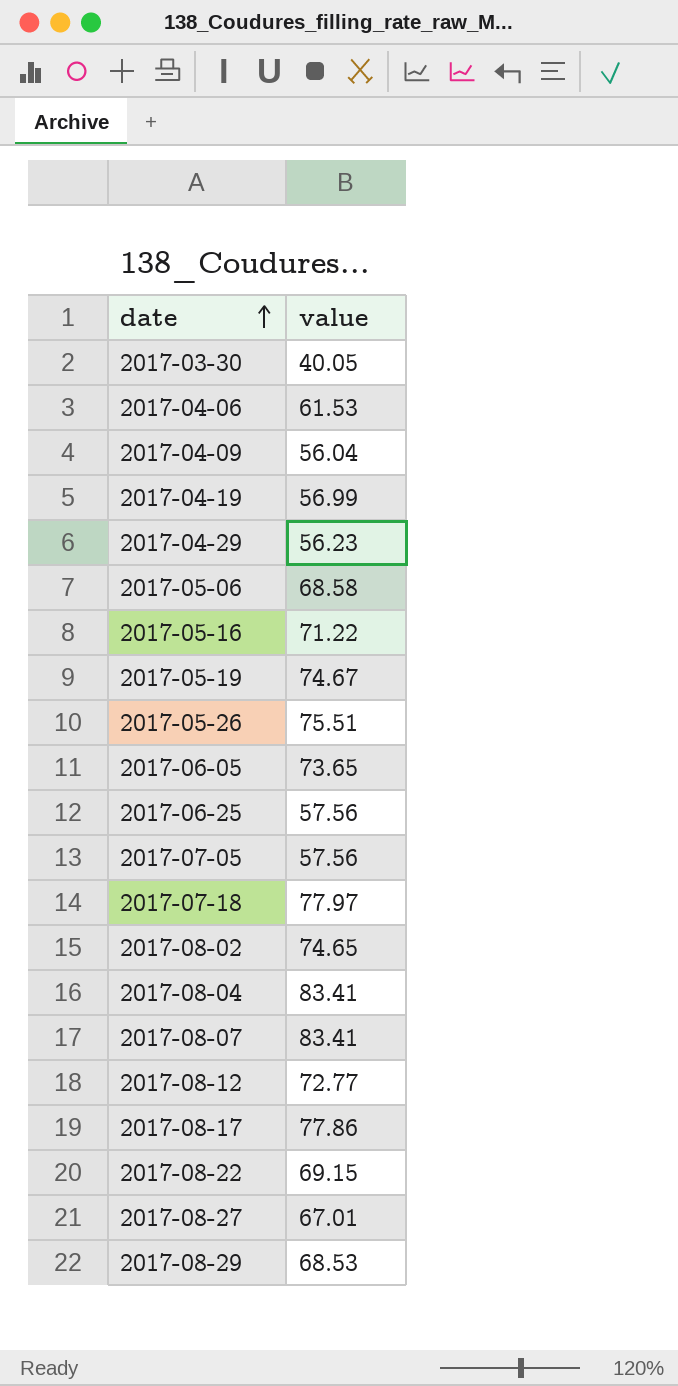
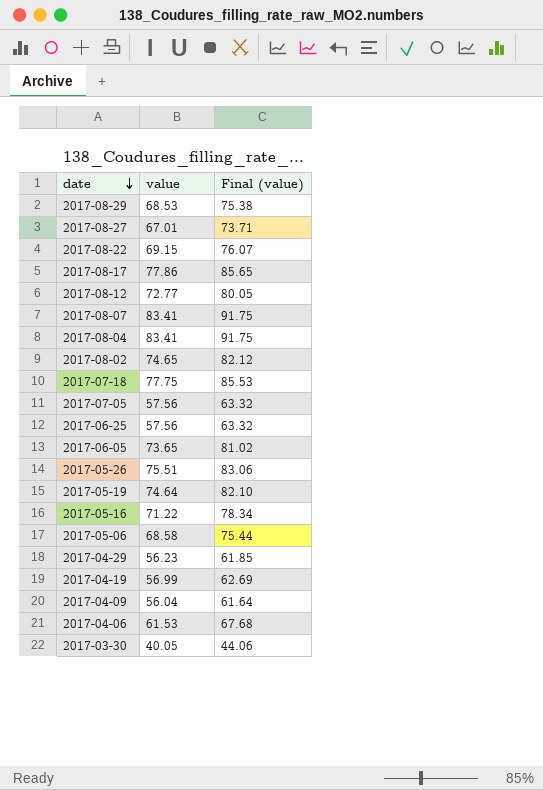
row order: date ascending -> date descending
column Final (value) | formula: none -> [value] * 1.1
2017-07-18 | value: 77.97 -> 77.75
2017-05-19 | value: 74.67 -> 74.64

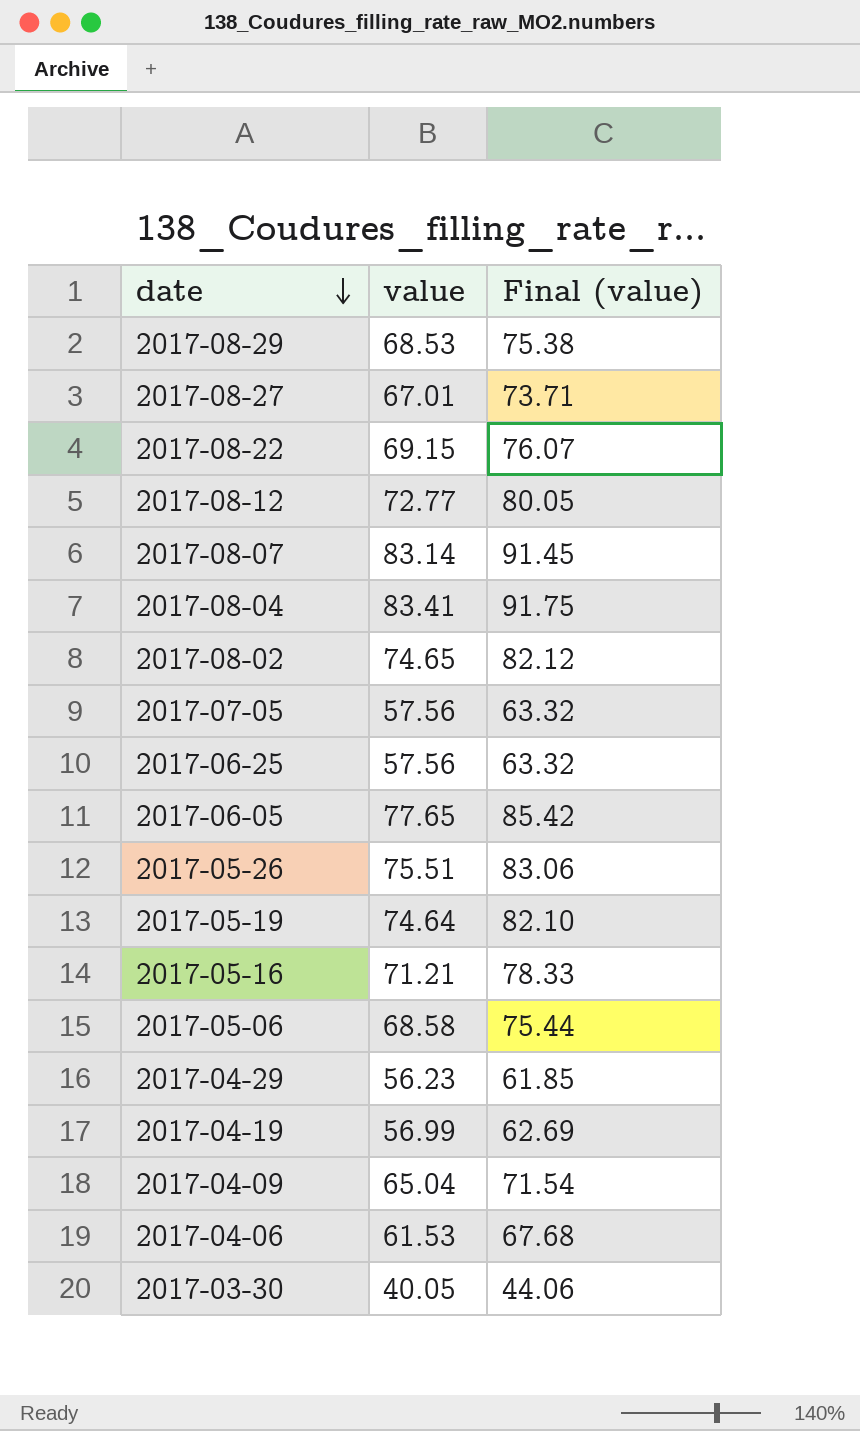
row 2017-08-17: 77.86 | 85.65 -> none
row 2017-07-18: 77.75 | 85.53 -> none
2017-08-07 | value: 83.41 -> 83.14
2017-08-07 | Final (value): 91.75 -> 91.45
2017-06-05 | value: 73.65 -> 77.65
2017-06-05 | Final (value): 81.02 -> 85.42
2017-05-16 | value: 71.22 -> 71.21
2017-05-16 | Final (value): 78.34 -> 78.33
2017-04-09 | value: 56.04 -> 65.04
2017-04-09 | Final (value): 61.64 -> 71.54

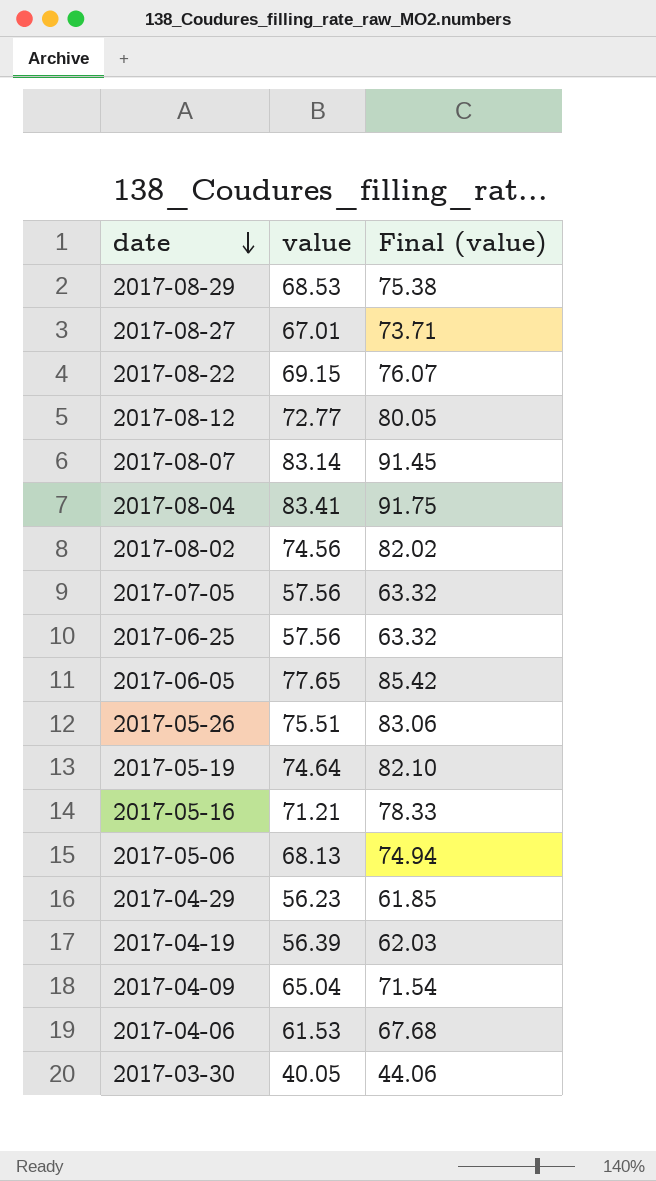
2017-08-02 | value: 74.65 -> 74.56
2017-08-02 | Final (value): 82.12 -> 82.02
2017-05-06 | value: 68.58 -> 68.13
2017-05-06 | Final (value): 75.44 -> 74.94
2017-04-19 | value: 56.99 -> 56.39
2017-04-19 | Final (value): 62.69 -> 62.03

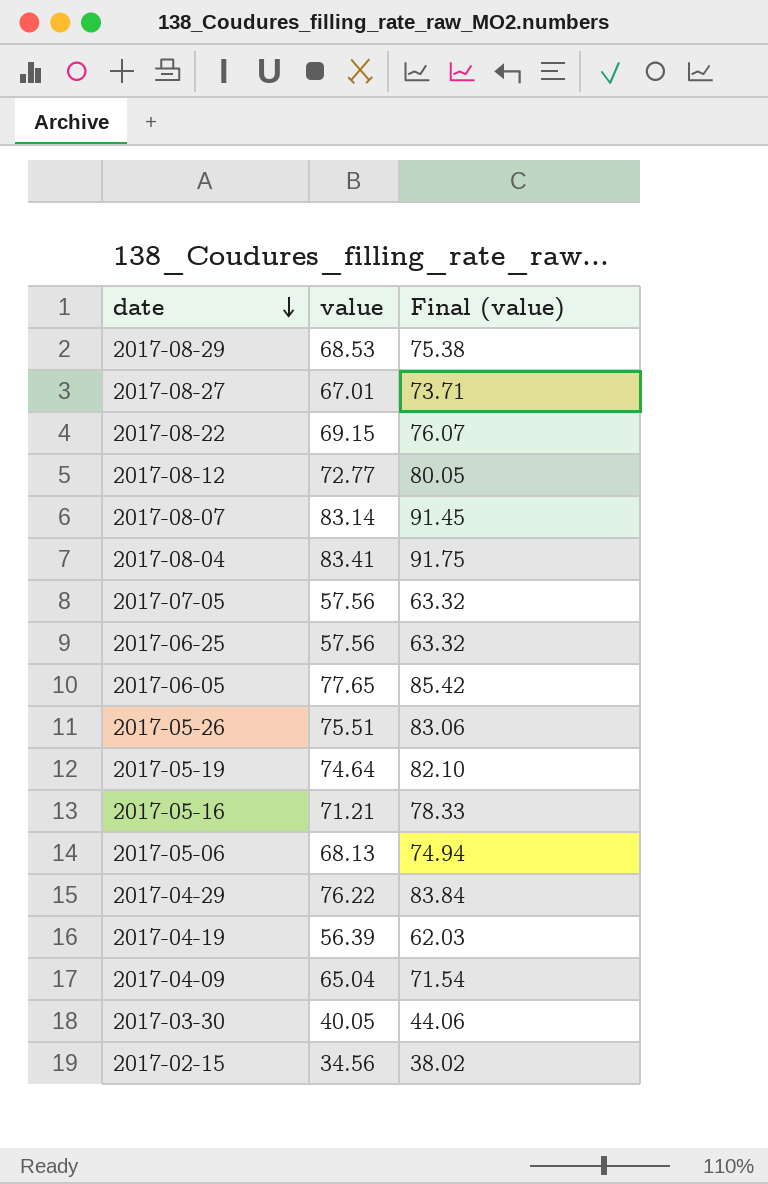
row 2017-08-02: 74.56 | 82.02 -> none
row 2017-04-06: 61.53 | 67.68 -> none
2017-04-29 | value: 56.23 -> 76.22
2017-04-29 | Final (value): 61.85 -> 83.84
row 2017-02-15: none -> 34.56 | 38.02

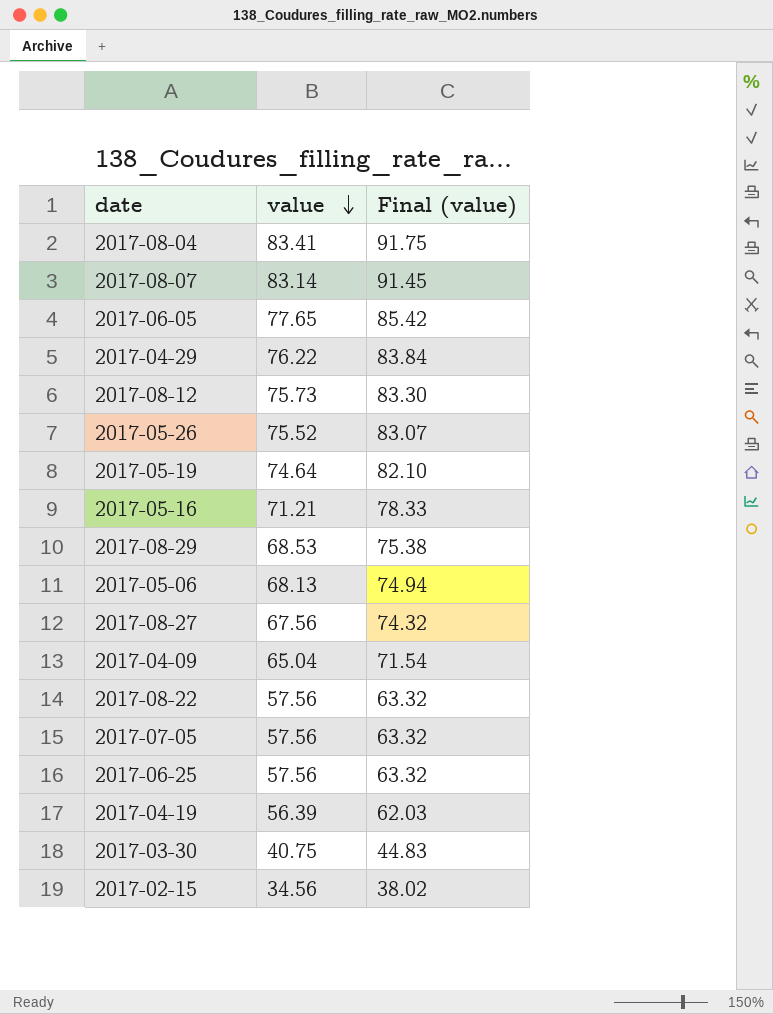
row order: date descending -> value descending
2017-08-12 | value: 72.77 -> 75.73
2017-08-12 | Final (value): 80.05 -> 83.30
2017-05-26 | value: 75.51 -> 75.52
2017-05-26 | Final (value): 83.06 -> 83.07
2017-08-27 | value: 67.01 -> 67.56
2017-08-27 | Final (value): 73.71 -> 74.32
2017-08-22 | value: 69.15 -> 57.56
2017-08-22 | Final (value): 76.07 -> 63.32
2017-03-30 | value: 40.05 -> 40.75
2017-03-30 | Final (value): 44.06 -> 44.83

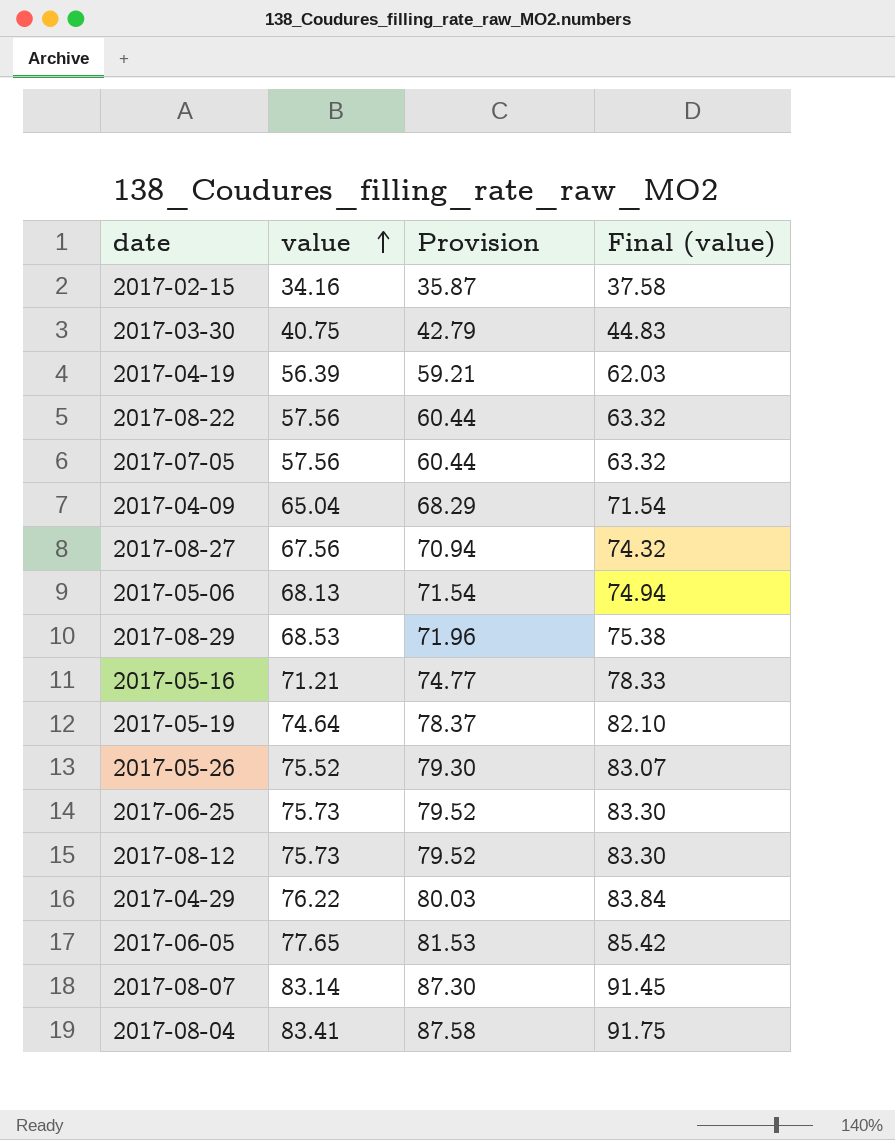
row order: value descending -> value ascending
column Provision | formula: none -> [value] * 1.05
2017-02-15 | value: 34.56 -> 34.16
2017-02-15 | Final (value): 38.02 -> 37.58
2017-06-25 | value: 57.56 -> 75.73
2017-06-25 | Final (value): 63.32 -> 83.30

